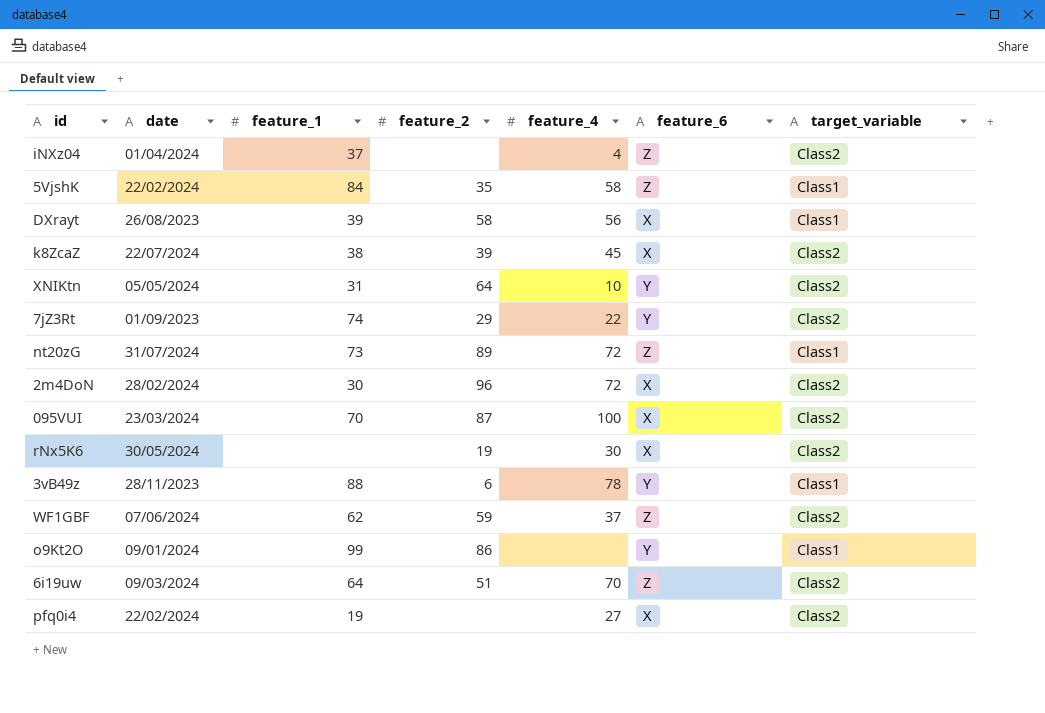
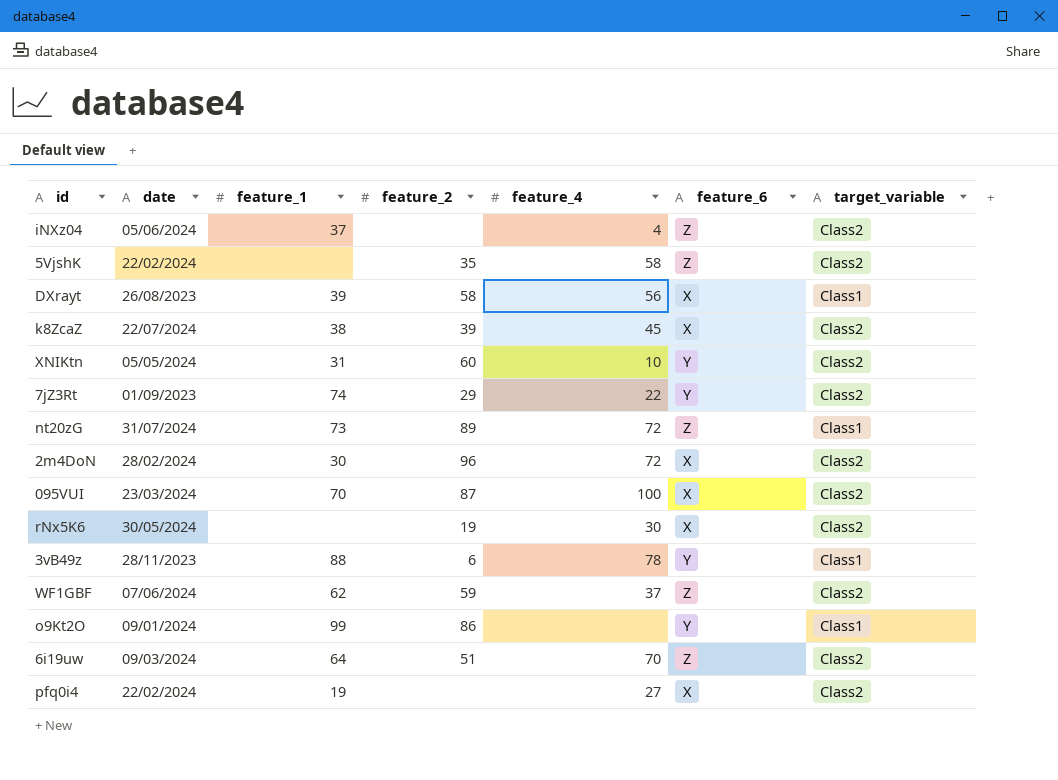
iNXz04 | date: 01/04/2024 -> 05/06/2024
5VjshK | feature_1: 84 -> none
5VjshK | target_variable: Class1 -> Class2
XNIKtn | feature_2: 64 -> 60

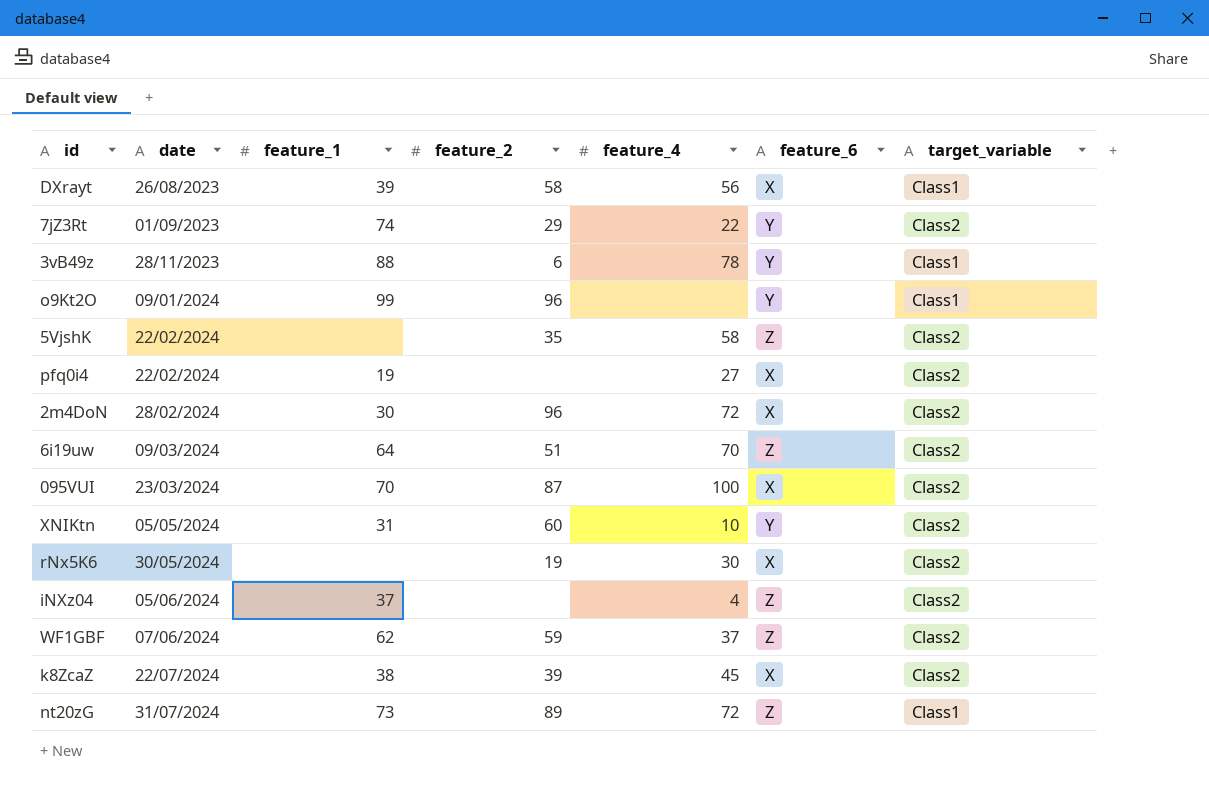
row order: none -> date ascending
o9Kt2O | feature_2: 86 -> 96

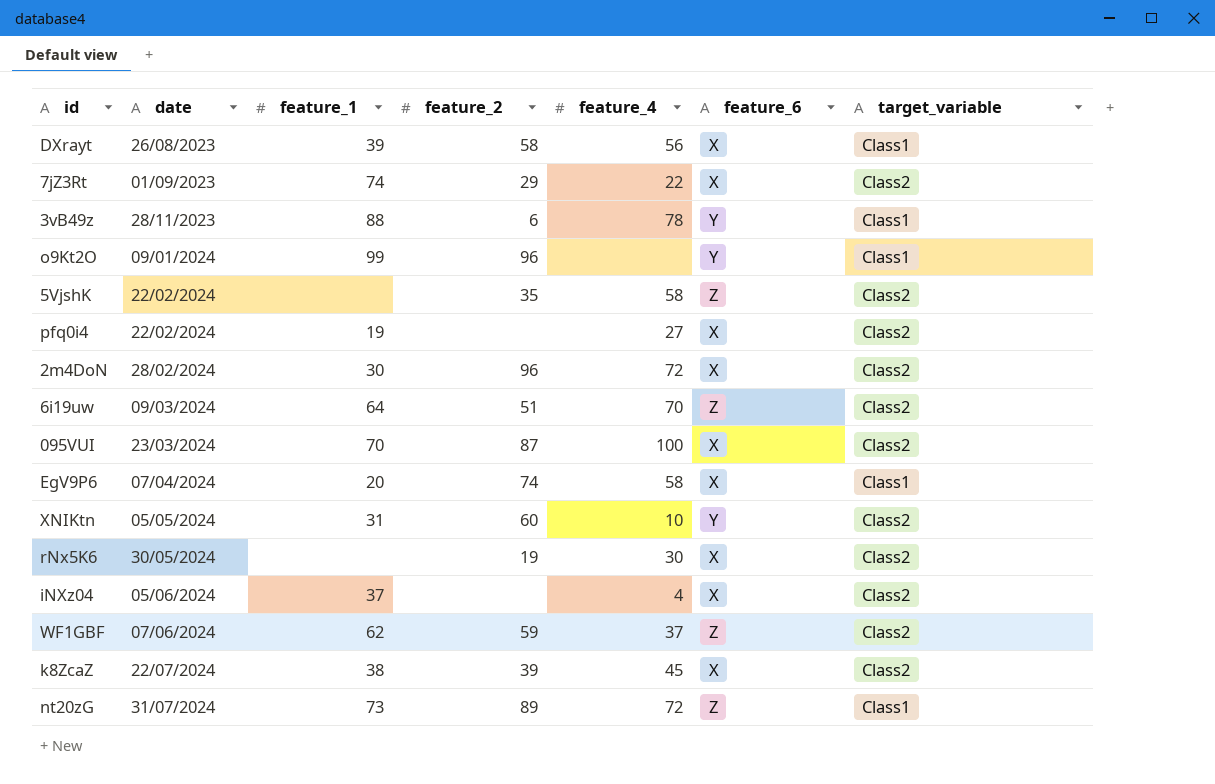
7jZ3Rt | feature_6: Y -> X
row EgV9P6: none -> 07/04/2024 | 20 | 74 | 58 | X | Class1
iNXz04 | feature_6: Z -> X

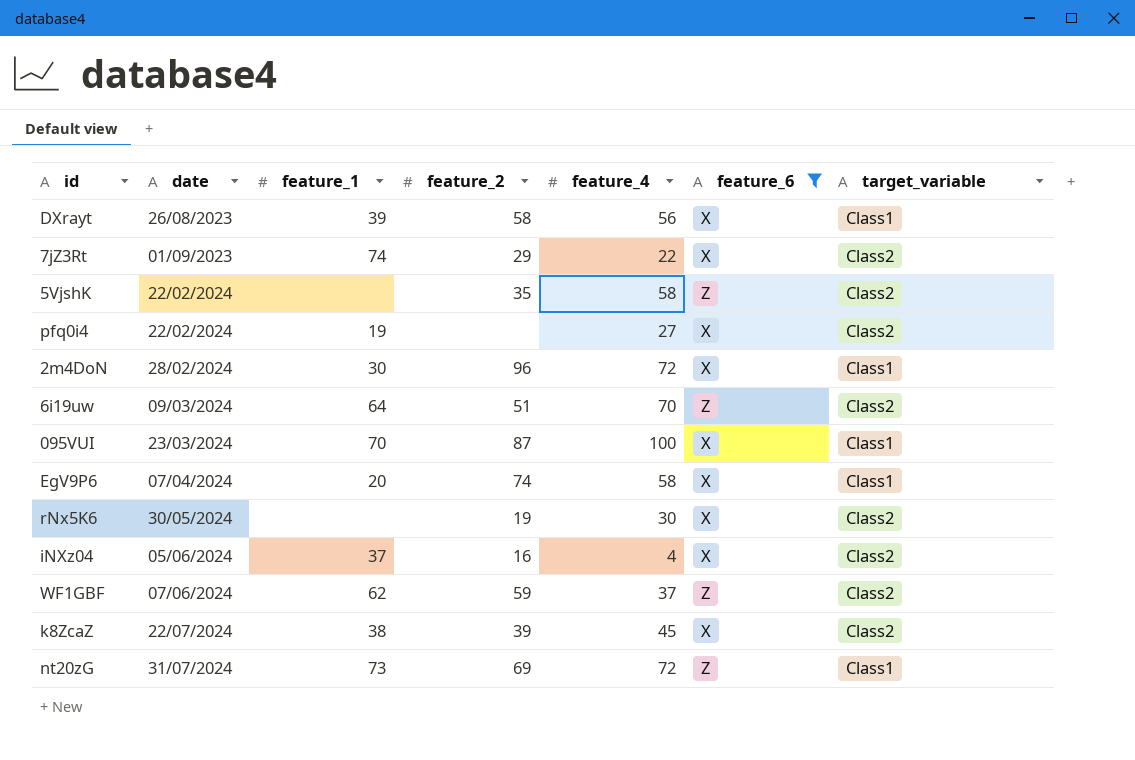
filter: none -> feature_6 != Y
2m4DoN | target_variable: Class2 -> Class1
095VUI | target_variable: Class2 -> Class1
iNXz04 | feature_2: none -> 16
nt20zG | feature_2: 89 -> 69

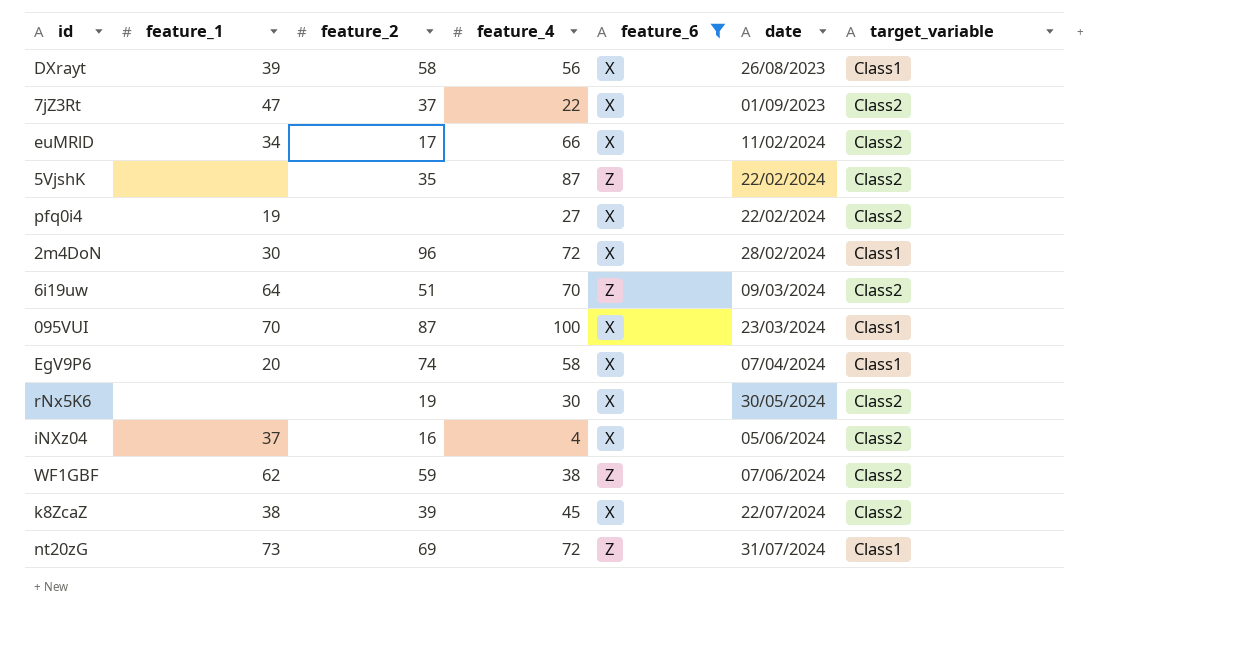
column date | position: 2 -> 6
7jZ3Rt | feature_1: 74 -> 47
7jZ3Rt | feature_2: 29 -> 37
row euMRlD: none -> 34 | 17 | 66 | X | 11/02/2024 | Class2
5VjshK | feature_4: 58 -> 87
WF1GBF | feature_4: 37 -> 38

